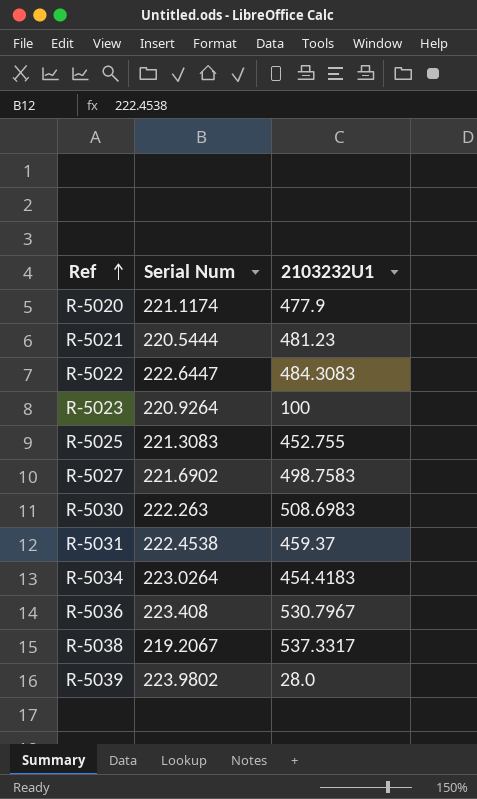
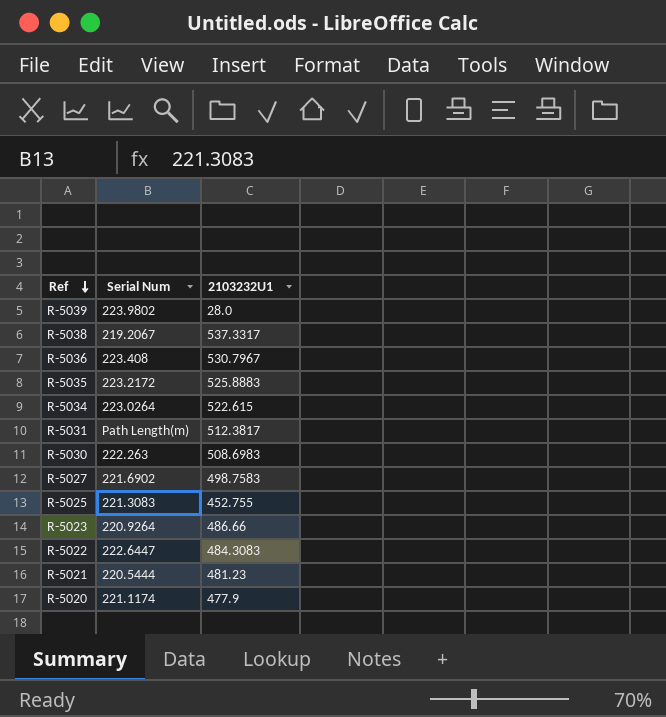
row order: Ref ascending -> Ref descending
row R-5035: none -> 223.2172 | 525.8883
R-5034 | 2103232U1: 454.4183 -> 522.615
R-5031 | Serial Num: 222.4538 -> Path Length(m)
R-5031 | 2103232U1: 459.37 -> 512.3817
R-5023 | 2103232U1: 100 -> 486.66

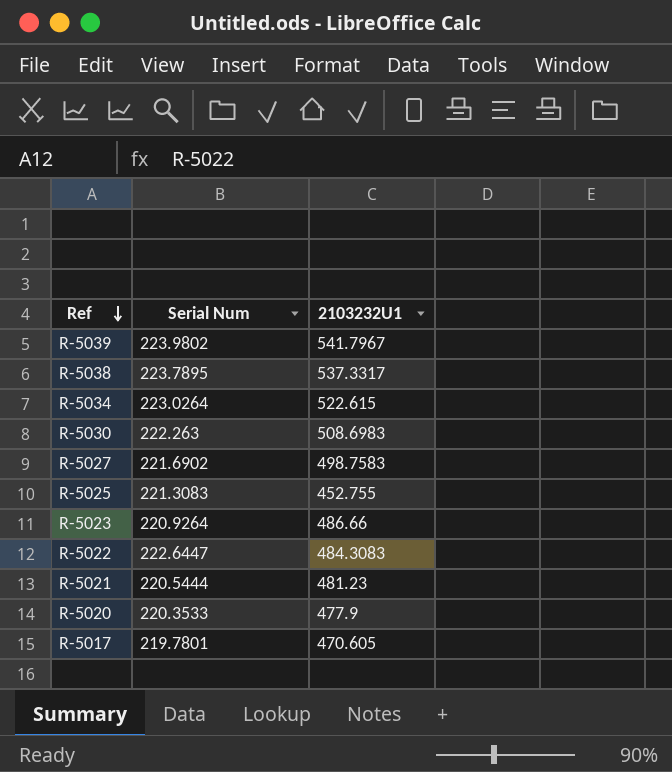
row R-5036: 223.408 | 530.7967 -> none
row R-5035: 223.2172 | 525.8883 -> none
row R-5031: Path Length(m) | 512.3817 -> none
R-5039 | 2103232U1: 28.0 -> 541.7967
R-5038 | Serial Num: 219.2067 -> 223.7895
R-5020 | Serial Num: 221.1174 -> 220.3533
row R-5017: none -> 219.7801 | 470.605

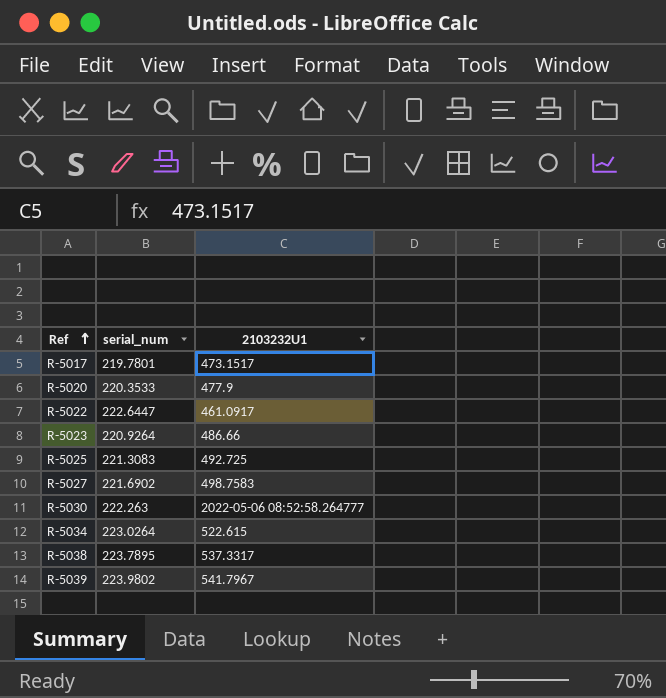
row order: Ref descending -> Ref ascending
column name: Serial Num -> serial_num
row R-5021: 220.5444 | 481.23 -> none
R-5017 | 2103232U1: 470.605 -> 473.1517
R-5022 | 2103232U1: 484.3083 -> 461.0917
R-5025 | 2103232U1: 452.755 -> 492.725
R-5030 | 2103232U1: 508.6983 -> 2022-05-06 08:52:58.264777

